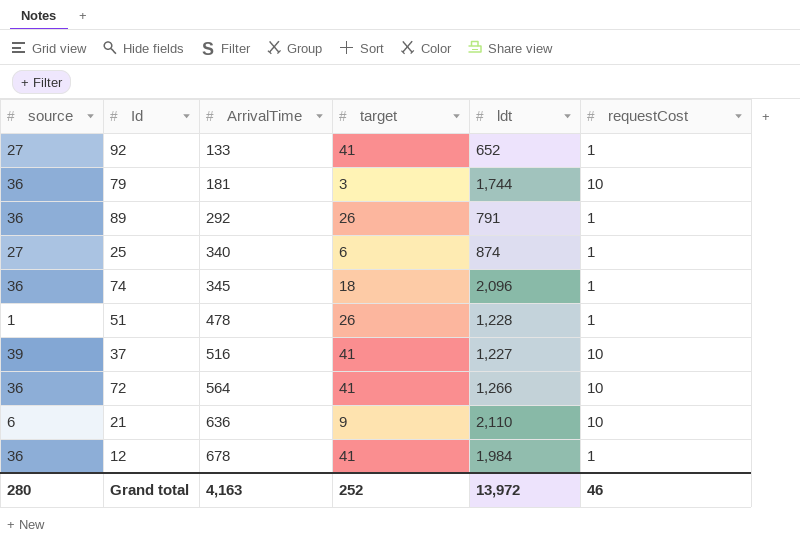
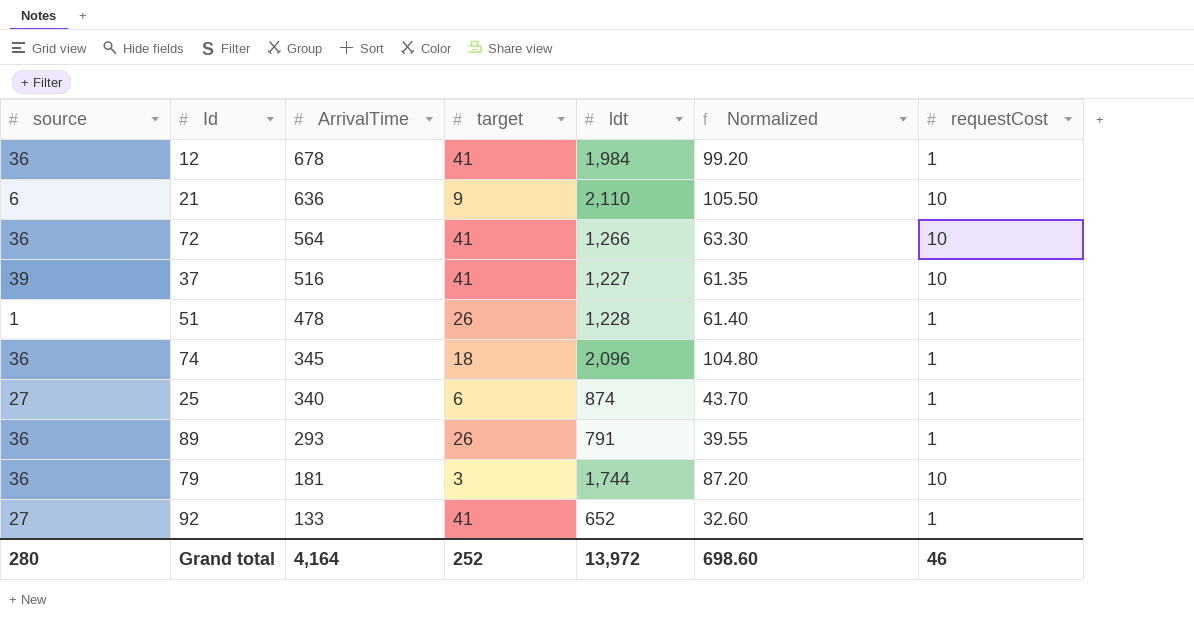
row order: ArrivalTime ascending -> ArrivalTime descending
column Normalized | formula: none -> [ldt] * 0.05
89 | ArrivalTime: 292 -> 293
Grand total | ArrivalTime: 4,163 -> 4,164

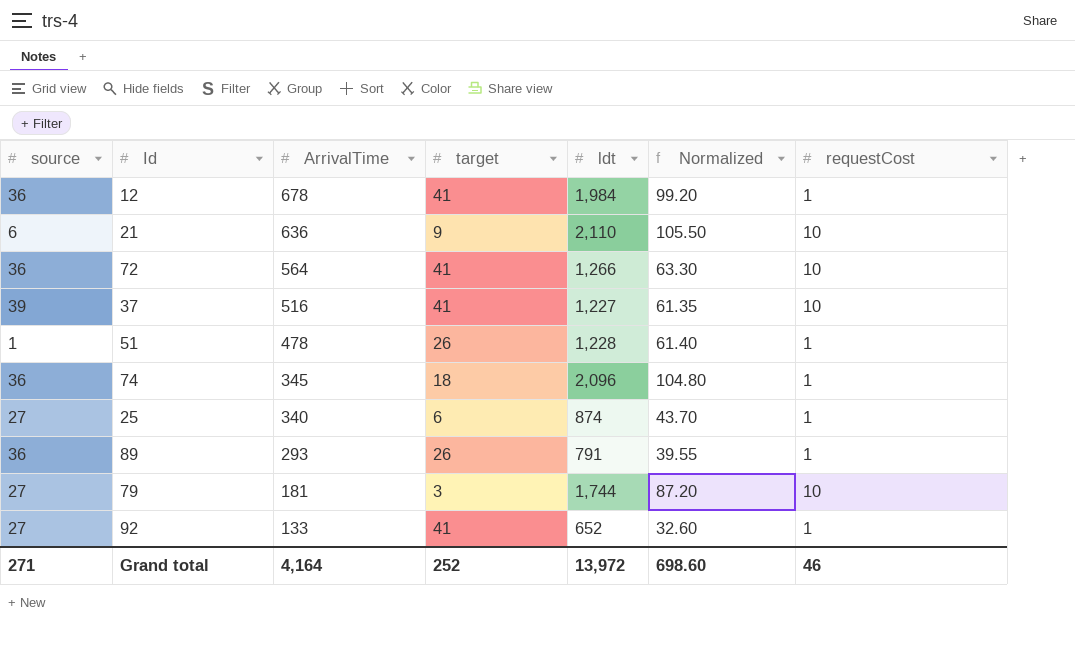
79 | source: 36 -> 27
Grand total | source: 280 -> 271

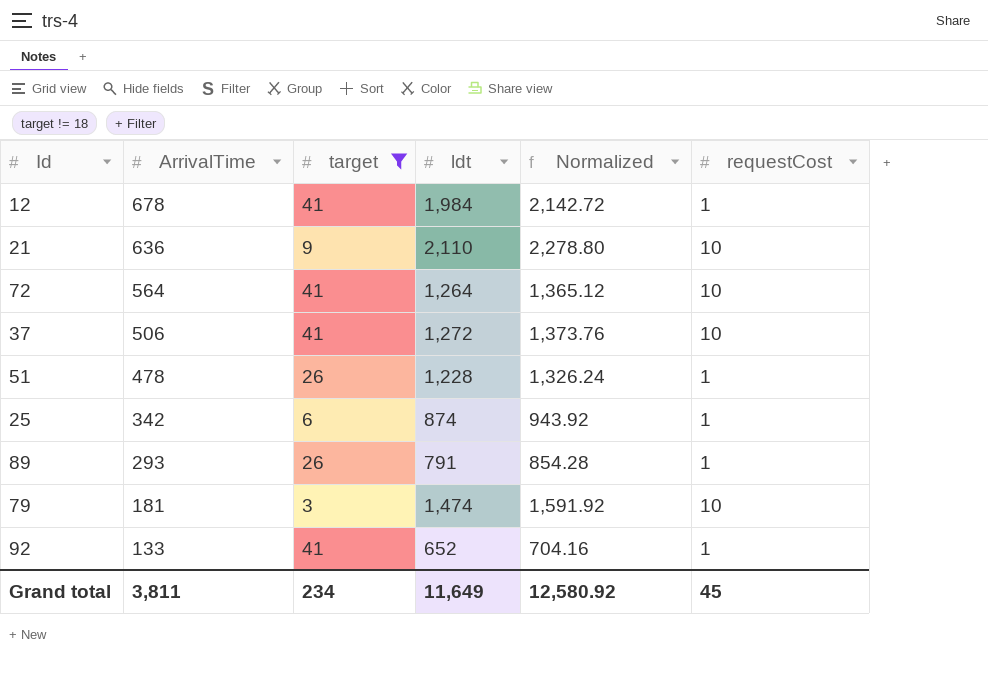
filter: none -> target != 18
column source | position: 1 -> none
column Normalized | formula: [ldt] * 0.05 -> [ldt] * 1.08
72 | ldt: 1,266 -> 1,264
37 | ArrivalTime: 516 -> 506
37 | ldt: 1,227 -> 1,272
25 | ArrivalTime: 340 -> 342
79 | ldt: 1,744 -> 1,474
Grand total | ArrivalTime: 4,164 -> 3,811
Grand total | target: 252 -> 234
Grand total | ldt: 13,972 -> 11,649
Grand total | Normalized: 698.60 -> 12,580.92
Grand total | requestCost: 46 -> 45

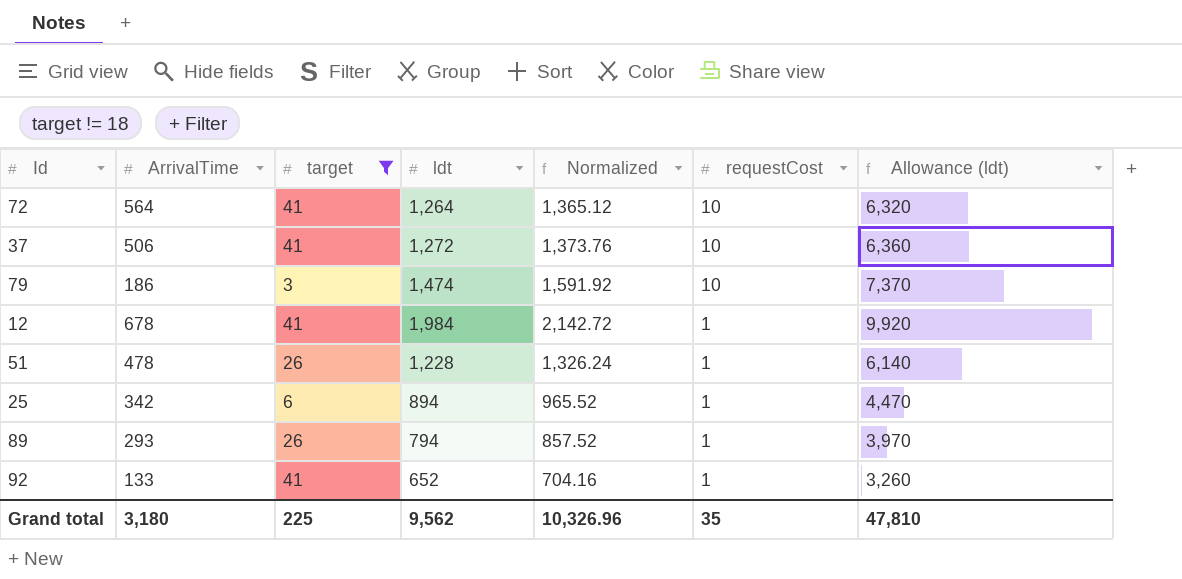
row order: ArrivalTime descending -> requestCost descending
column Allowance (ldt) | formula: none -> [ldt] * 5
row 21: 636 | 9 | 2,110 | 2,278.80 | 10 -> none
79 | ArrivalTime: 181 -> 186
25 | ldt: 874 -> 894
25 | Normalized: 943.92 -> 965.52
89 | ldt: 791 -> 794
89 | Normalized: 854.28 -> 857.52
Grand total | ArrivalTime: 3,811 -> 3,180
Grand total | target: 234 -> 225
Grand total | ldt: 11,649 -> 9,562
Grand total | Normalized: 12,580.92 -> 10,326.96
Grand total | requestCost: 45 -> 35

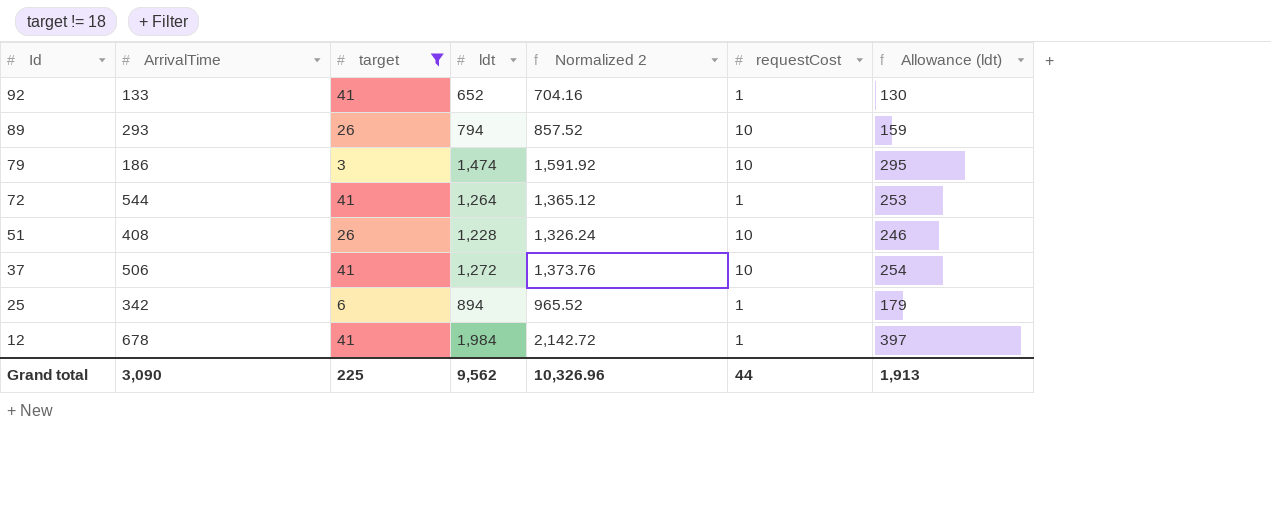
row order: requestCost descending -> Id descending
column name: Normalized -> Normalized 2
column Allowance (ldt) | formula: [ldt] * 5 -> [ldt] * 0.2
89 | requestCost: 1 -> 10
72 | ArrivalTime: 564 -> 544
72 | requestCost: 10 -> 1
51 | ArrivalTime: 478 -> 408
51 | requestCost: 1 -> 10
Grand total | ArrivalTime: 3,180 -> 3,090
Grand total | requestCost: 35 -> 44
Grand total | Allowance (ldt): 47,810 -> 1,913

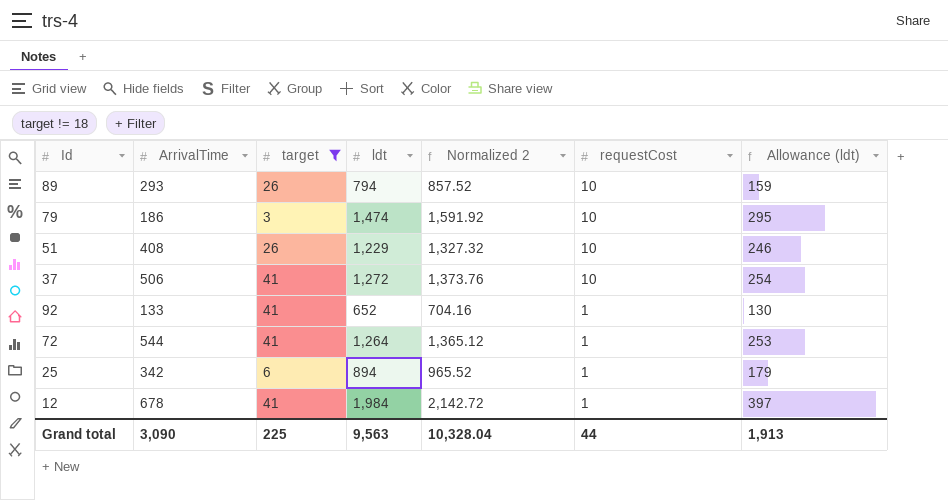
row order: Id descending -> requestCost descending
51 | ldt: 1,228 -> 1,229
51 | Normalized 2: 1,326.24 -> 1,327.32
Grand total | ldt: 9,562 -> 9,563
Grand total | Normalized 2: 10,326.96 -> 10,328.04

